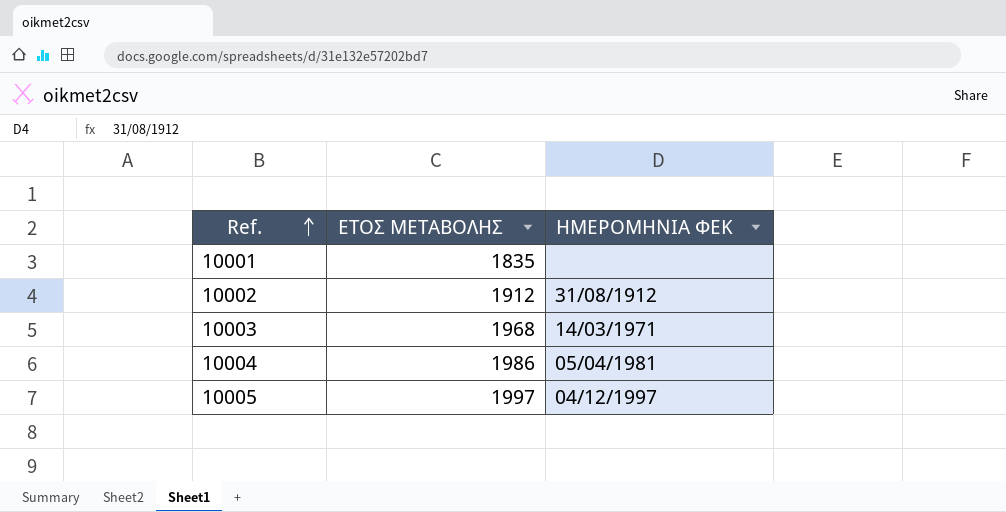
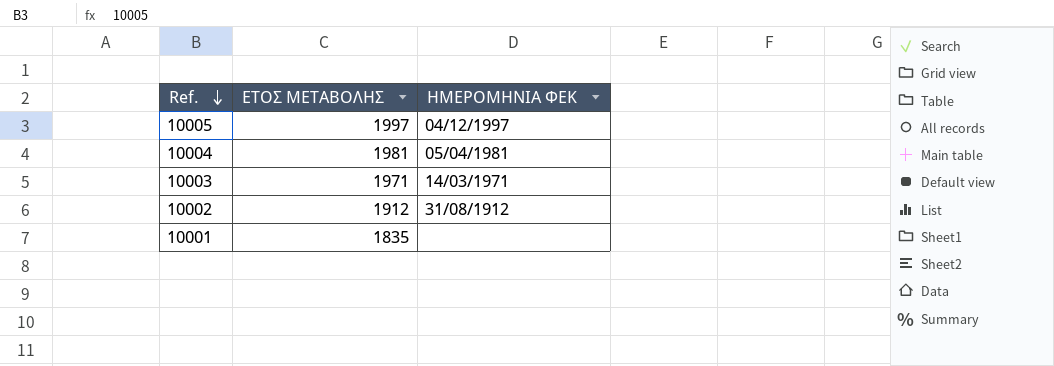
row order: Ref. ascending -> Ref. descending
10004 | ΕΤΟΣ ΜΕΤΑΒΟΛΗΣ: 1986 -> 1981
10003 | ΕΤΟΣ ΜΕΤΑΒΟΛΗΣ: 1968 -> 1971

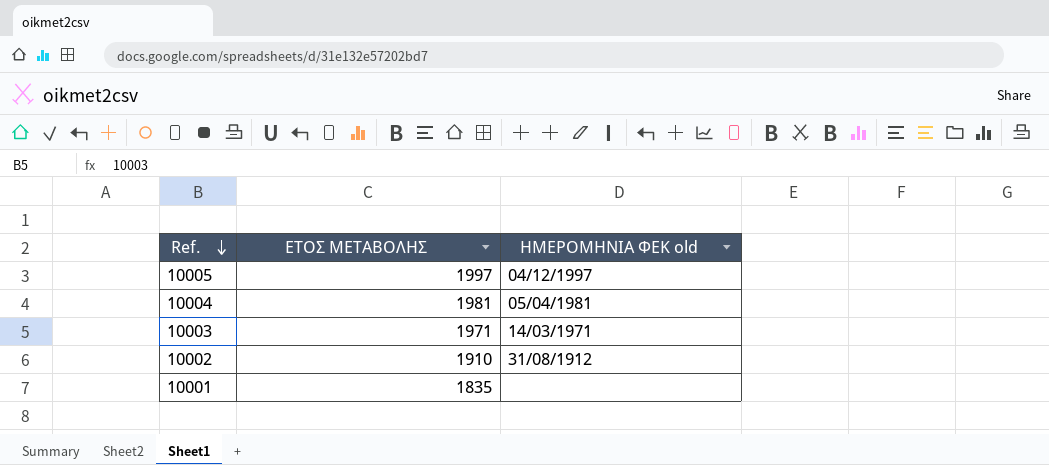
column name: ΗΜΕΡΟΜΗΝΙΑ ΦΕΚ -> ΗΜΕΡΟΜΗΝΙΑ ΦΕΚ old
10002 | ΕΤΟΣ ΜΕΤΑΒΟΛΗΣ: 1912 -> 1910

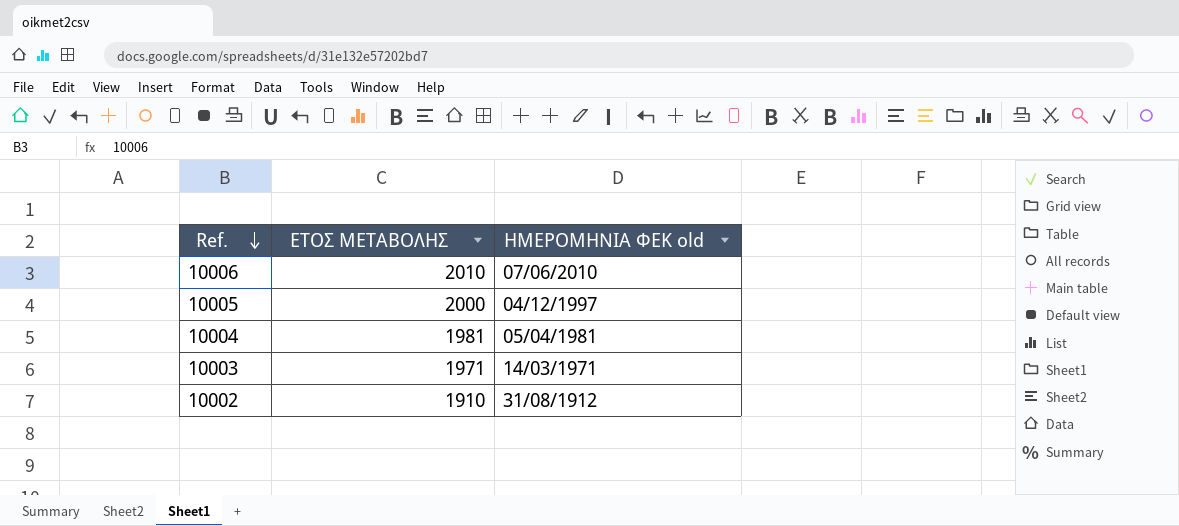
row 10001: 1835 | none -> none
row 10006: none -> 2010 | 07/06/2010
10005 | ΕΤΟΣ ΜΕΤΑΒΟΛΗΣ: 1997 -> 2000

